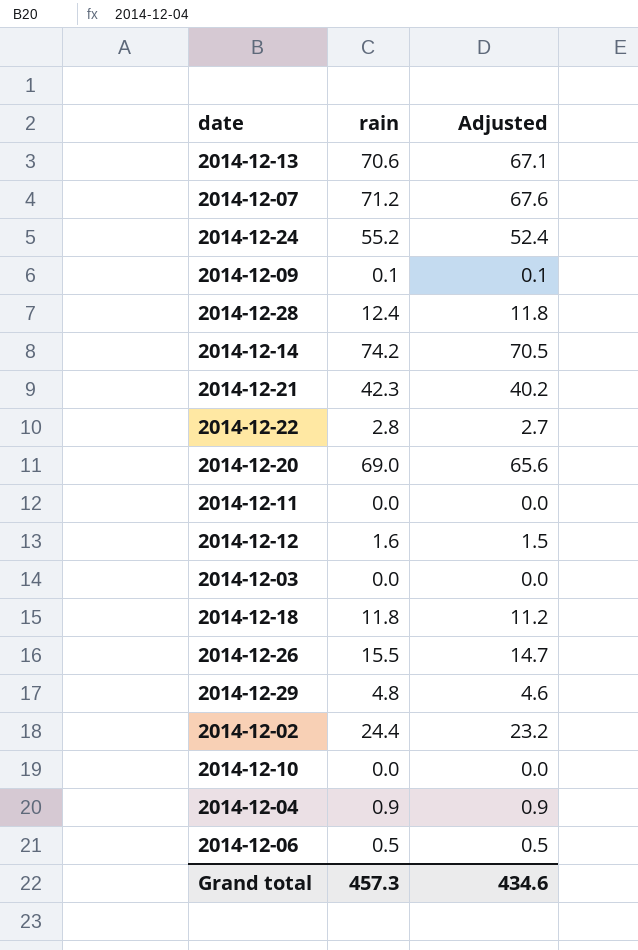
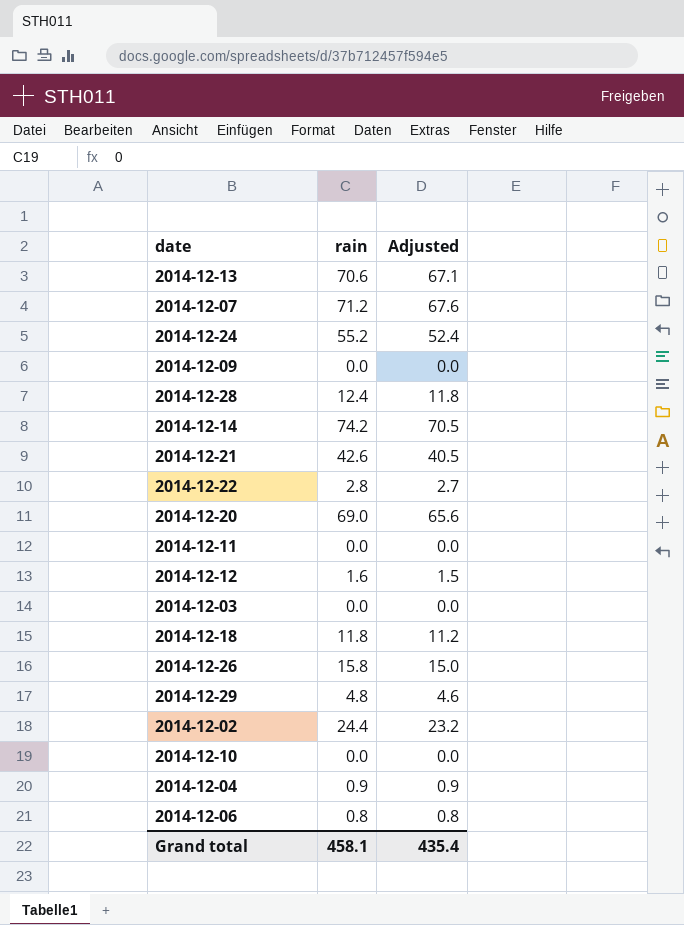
2014-12-09 | rain: 0.1 -> 0.0
2014-12-09 | Adjusted: 0.1 -> 0.0
2014-12-21 | rain: 42.3 -> 42.6
2014-12-21 | Adjusted: 40.2 -> 40.5
2014-12-26 | rain: 15.5 -> 15.8
2014-12-26 | Adjusted: 14.7 -> 15.0
2014-12-06 | rain: 0.5 -> 0.8
2014-12-06 | Adjusted: 0.5 -> 0.8
Grand total | rain: 457.3 -> 458.1
Grand total | Adjusted: 434.6 -> 435.4

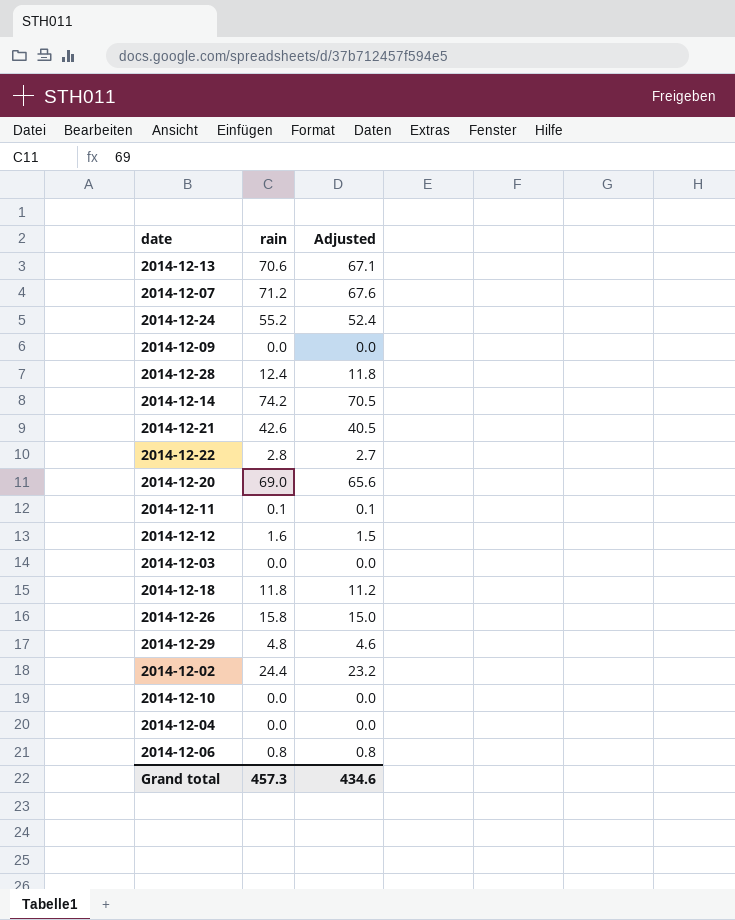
2014-12-11 | rain: 0.0 -> 0.1
2014-12-11 | Adjusted: 0.0 -> 0.1
2014-12-04 | rain: 0.9 -> 0.0
2014-12-04 | Adjusted: 0.9 -> 0.0
Grand total | rain: 458.1 -> 457.3
Grand total | Adjusted: 435.4 -> 434.6

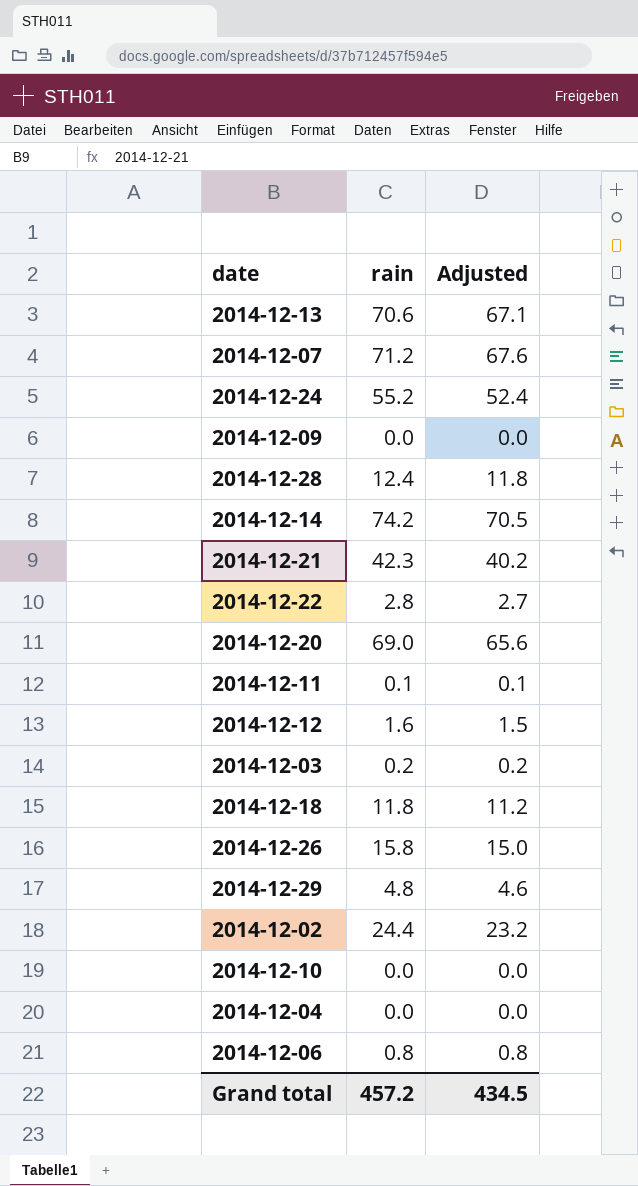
2014-12-21 | rain: 42.6 -> 42.3
2014-12-21 | Adjusted: 40.5 -> 40.2
2014-12-03 | rain: 0.0 -> 0.2
2014-12-03 | Adjusted: 0.0 -> 0.2
Grand total | rain: 457.3 -> 457.2
Grand total | Adjusted: 434.6 -> 434.5

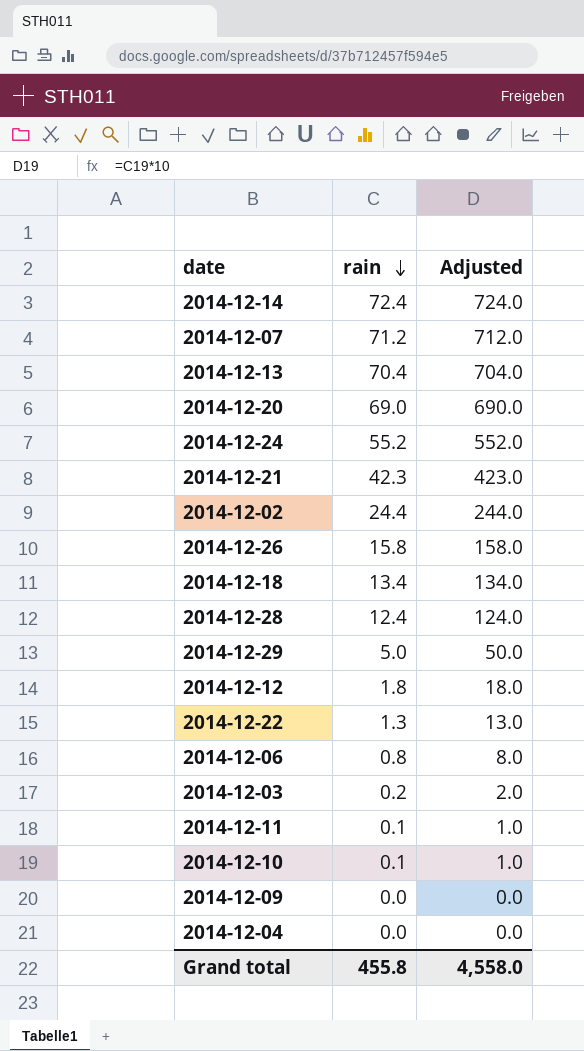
row order: none -> rain descending
column Adjusted | formula: [rain] * 0.95 -> [rain] * 10
2014-12-14 | rain: 74.2 -> 72.4
2014-12-13 | rain: 70.6 -> 70.4
2014-12-18 | rain: 11.8 -> 13.4
2014-12-29 | rain: 4.8 -> 5.0
2014-12-12 | rain: 1.6 -> 1.8
2014-12-22 | rain: 2.8 -> 1.3
2014-12-10 | rain: 0.0 -> 0.1
Grand total | rain: 457.2 -> 455.8
Grand total | Adjusted: 434.5 -> 4,558.0

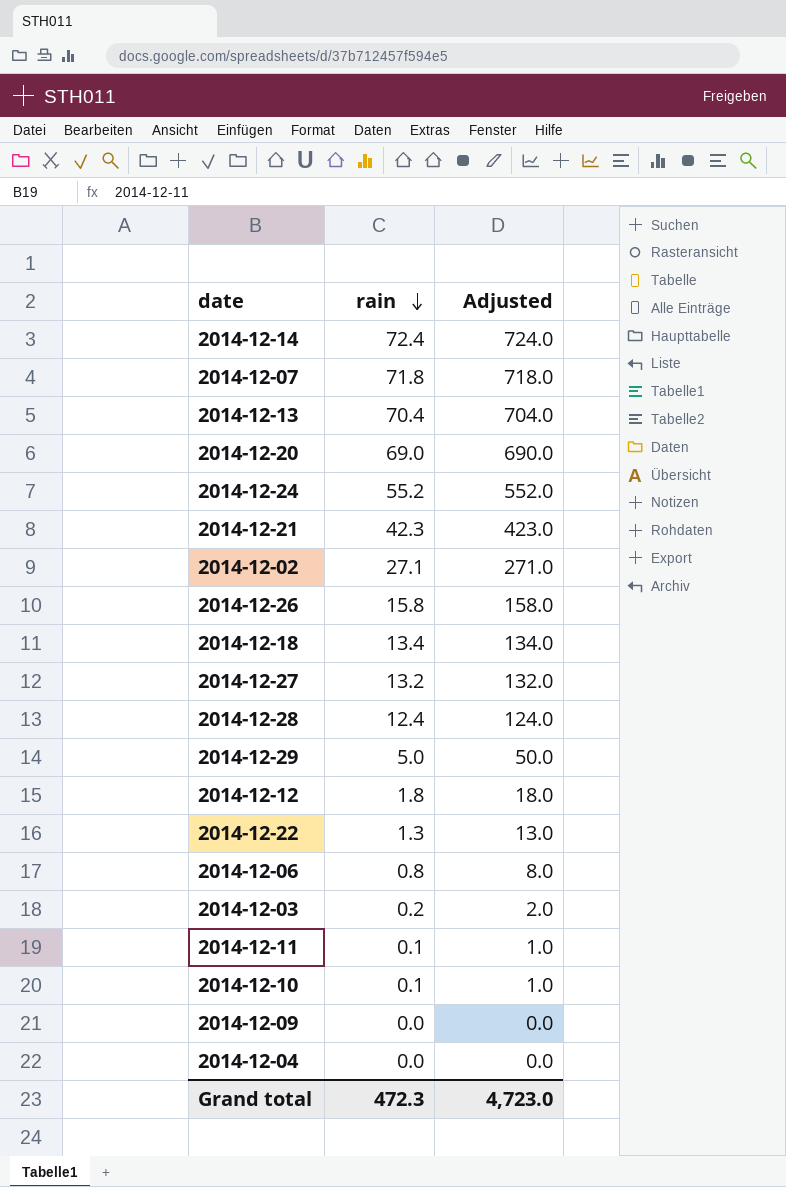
2014-12-07 | rain: 71.2 -> 71.8
2014-12-07 | Adjusted: 712.0 -> 718.0
2014-12-02 | rain: 24.4 -> 27.1
2014-12-02 | Adjusted: 244.0 -> 271.0
row 2014-12-27: none -> 13.2 | 132.0
Grand total | rain: 455.8 -> 472.3
Grand total | Adjusted: 4,558.0 -> 4,723.0

